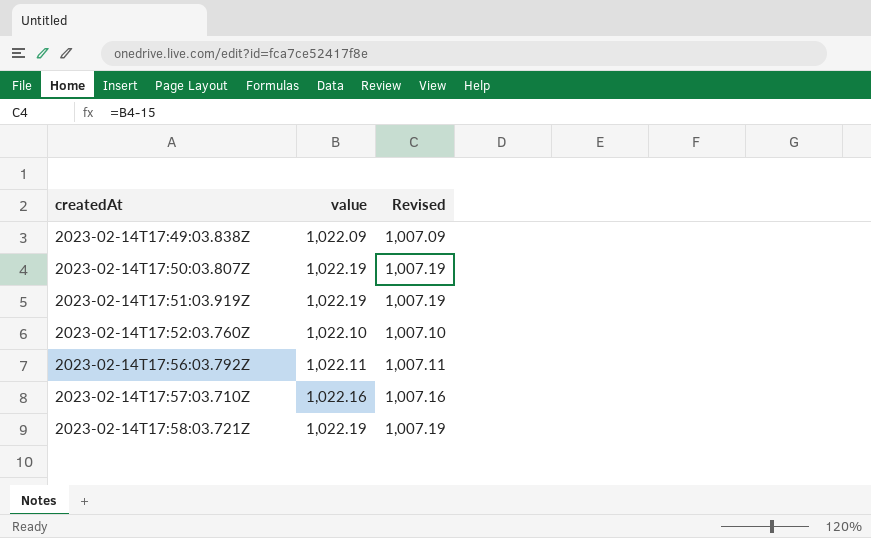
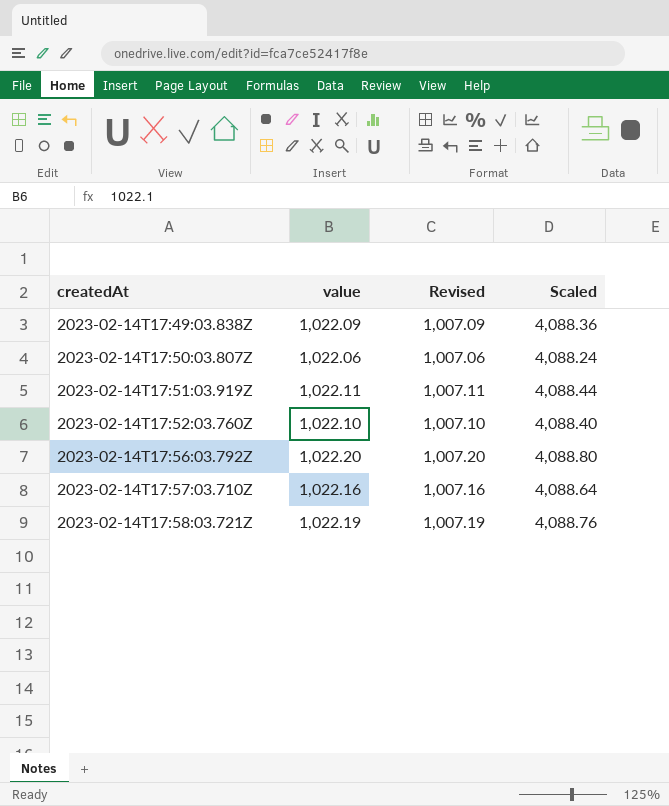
column Scaled | formula: none -> [value] * 4
2023-02-14T17:50:03.807Z | value: 1,022.19 -> 1,022.06
2023-02-14T17:50:03.807Z | Revised: 1,007.19 -> 1,007.06
2023-02-14T17:51:03.919Z | value: 1,022.19 -> 1,022.11
2023-02-14T17:51:03.919Z | Revised: 1,007.19 -> 1,007.11
2023-02-14T17:56:03.792Z | value: 1,022.11 -> 1,022.20
2023-02-14T17:56:03.792Z | Revised: 1,007.11 -> 1,007.20

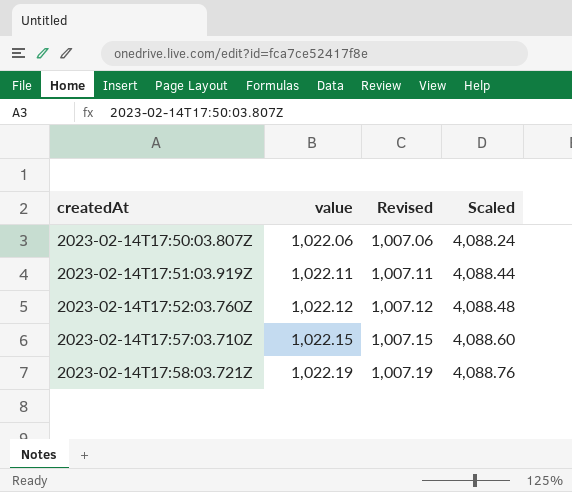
row 2023-02-14T17:49:03.838Z: 1,022.09 | 1,007.09 | 4,088.36 -> none
row 2023-02-14T17:56:03.792Z: 1,022.20 | 1,007.20 | 4,088.80 -> none
2023-02-14T17:52:03.760Z | value: 1,022.10 -> 1,022.12
2023-02-14T17:52:03.760Z | Revised: 1,007.10 -> 1,007.12
2023-02-14T17:52:03.760Z | Scaled: 4,088.40 -> 4,088.48
2023-02-14T17:57:03.710Z | value: 1,022.16 -> 1,022.15
2023-02-14T17:57:03.710Z | Revised: 1,007.16 -> 1,007.15
2023-02-14T17:57:03.710Z | Scaled: 4,088.64 -> 4,088.60

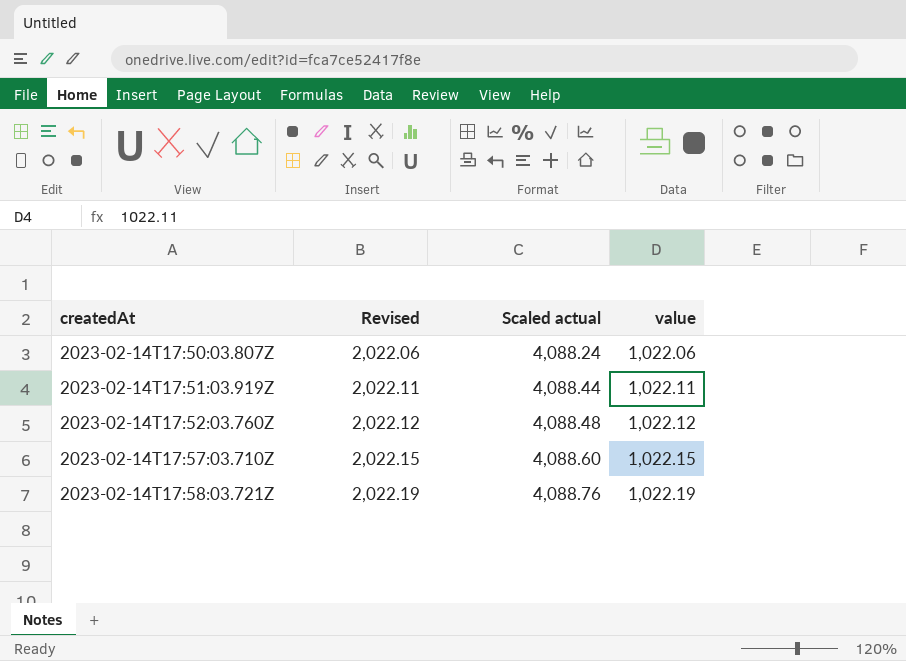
column Revised | formula: [value] - 15 -> [value] + 1000
column name: Scaled -> Scaled actual
column value | position: 2 -> 4

